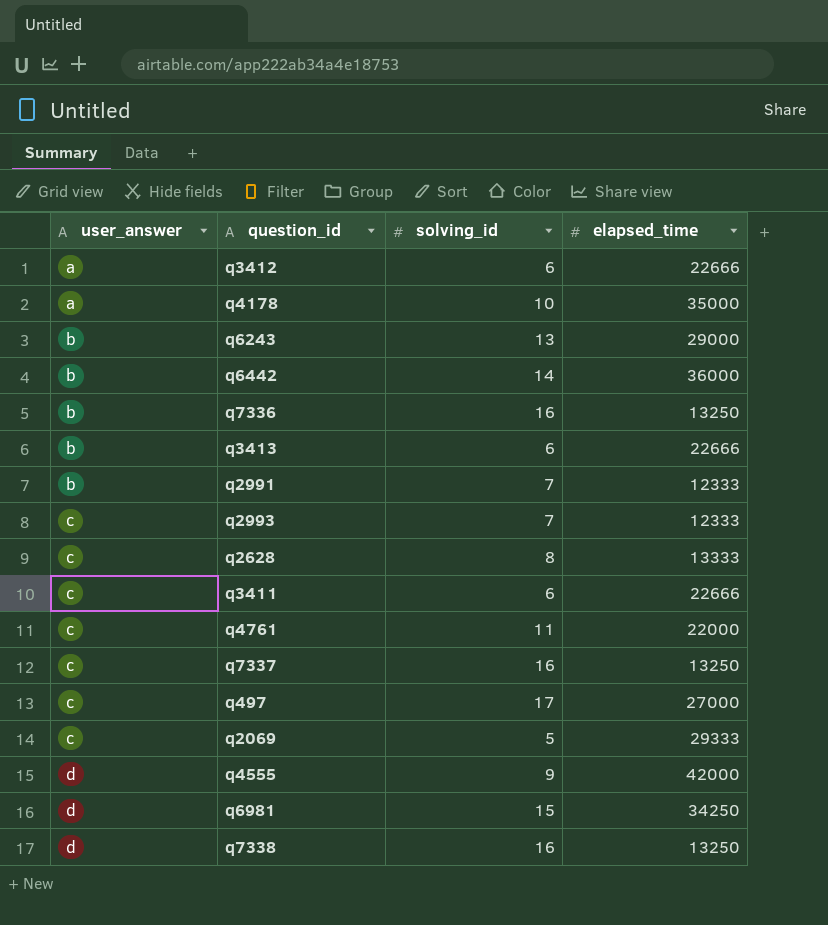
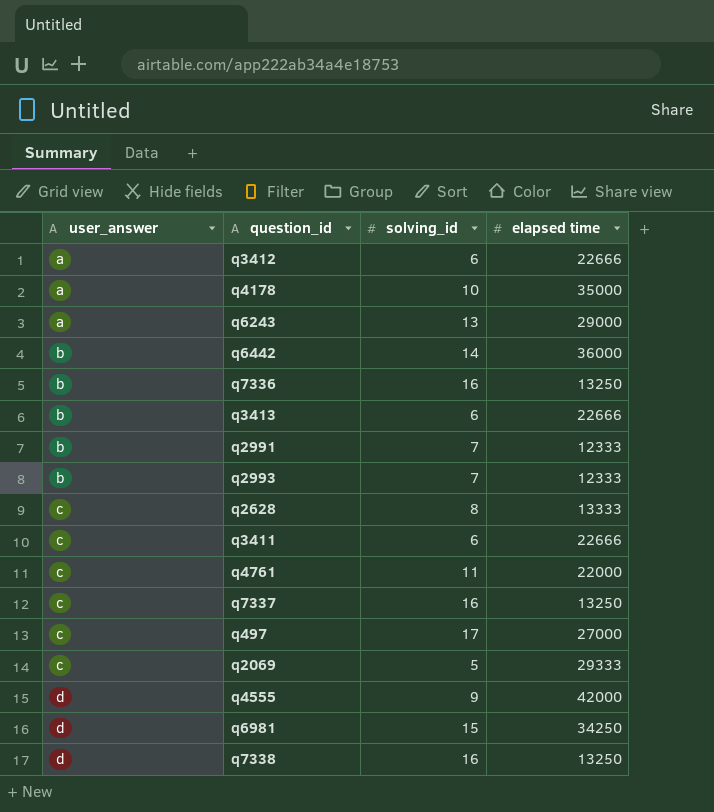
column name: elapsed_time -> elapsed time
q6243 | user_answer: b -> a
q2993 | user_answer: c -> b

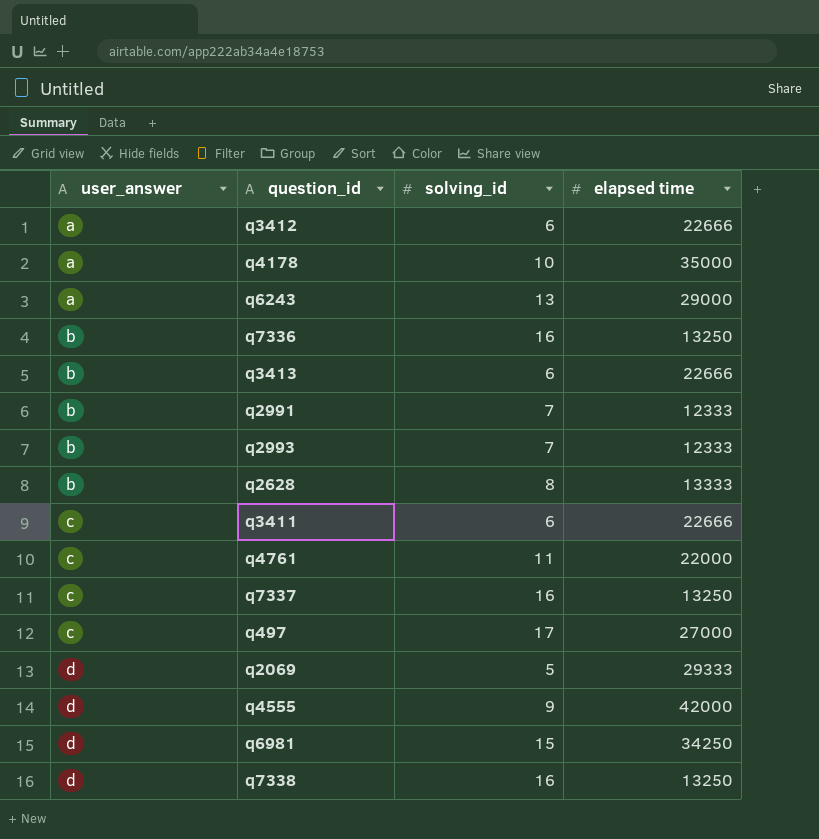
row q6442: b | 14 | 36000 -> none
q2628 | user_answer: c -> b
q2069 | user_answer: c -> d

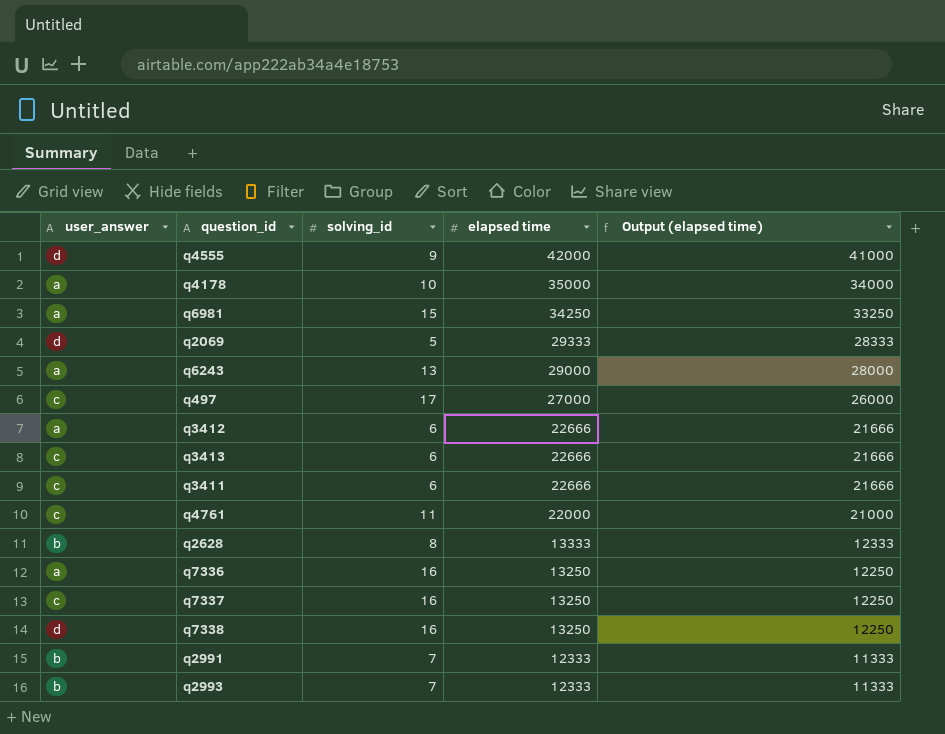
row order: user_answer ascending -> elapsed time descending
column Output (elapsed time) | formula: none -> [elapsed time] - 1000
q6981 | user_answer: d -> a
q3413 | user_answer: b -> c
q7336 | user_answer: b -> a

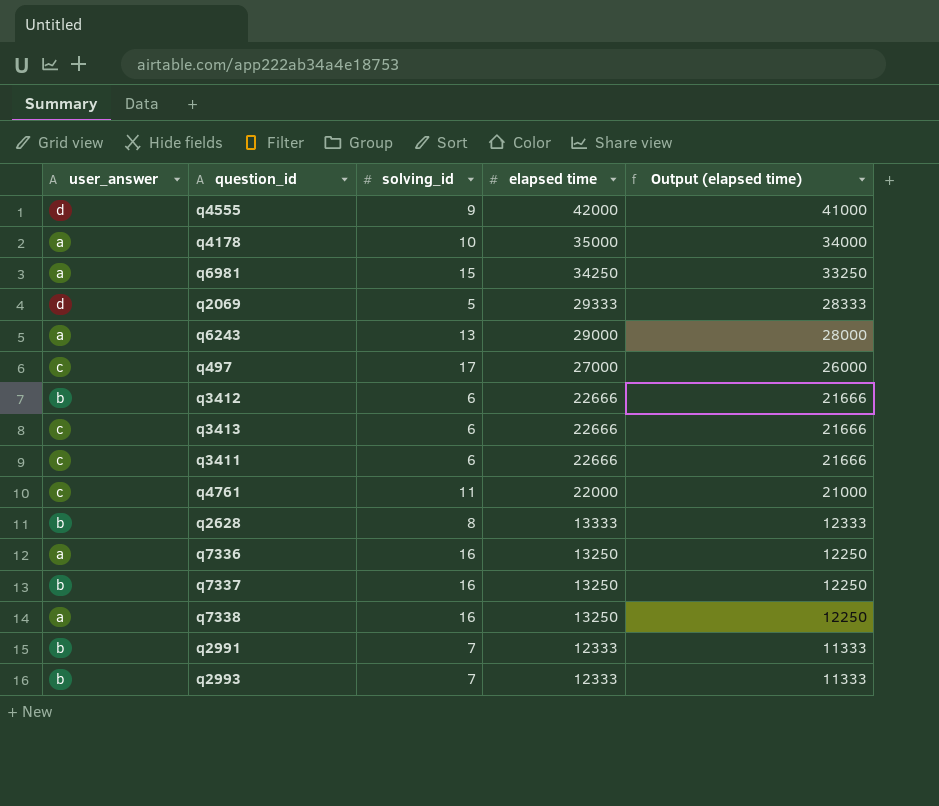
q3412 | user_answer: a -> b
q7337 | user_answer: c -> b
q7338 | user_answer: d -> a

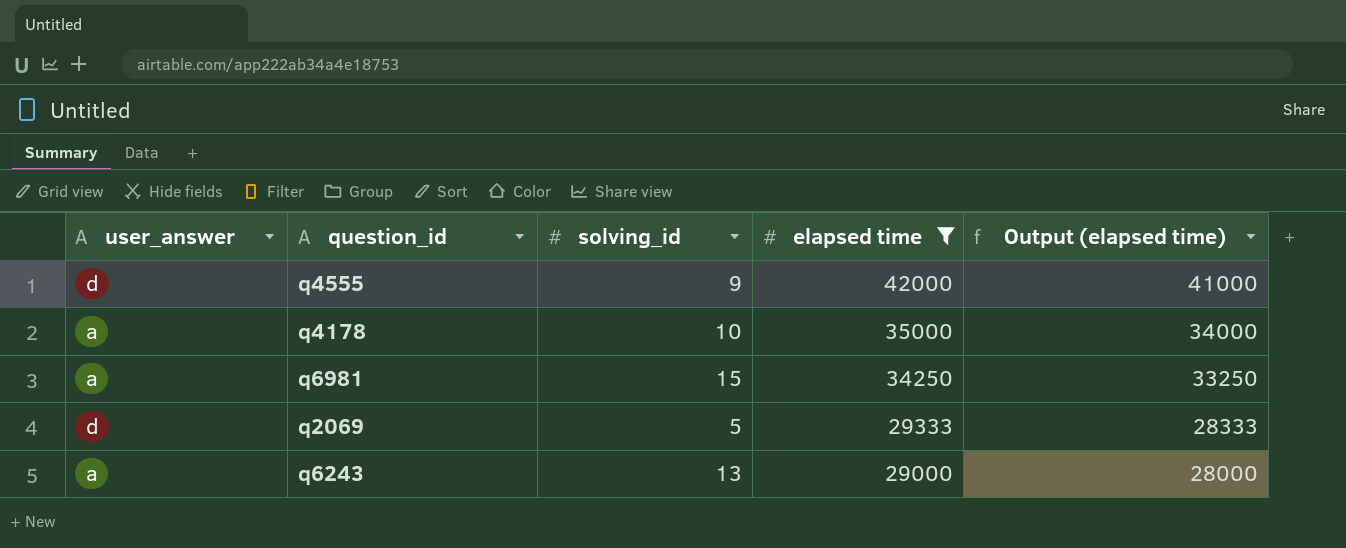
filter: none -> elapsed time >= 29000

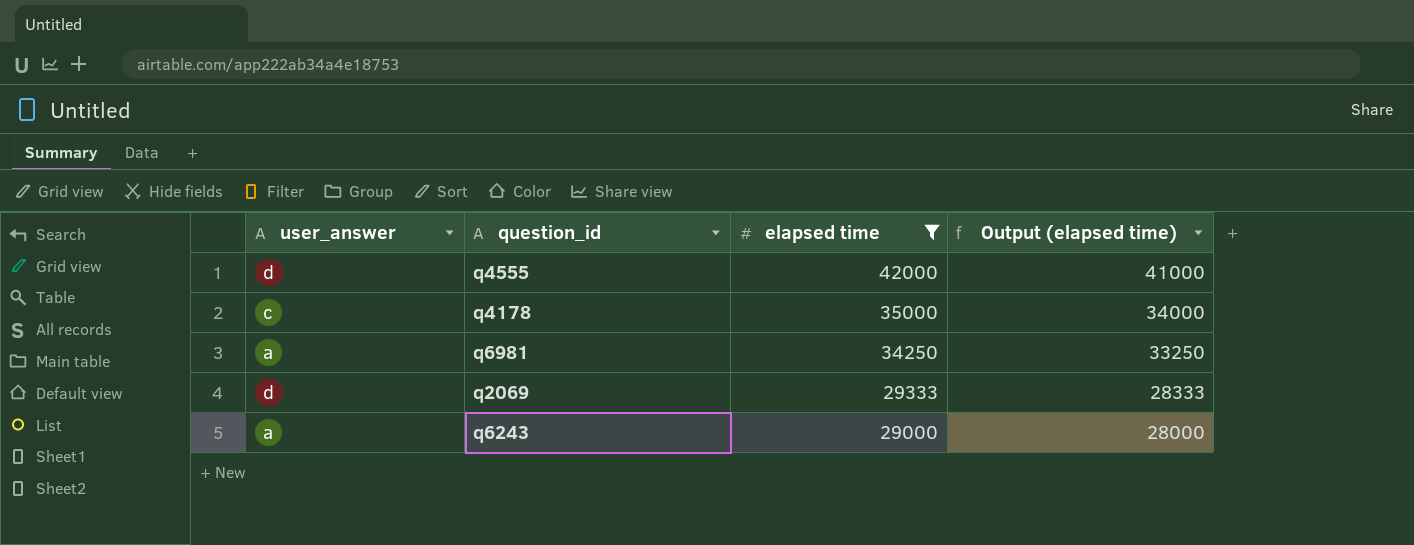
column solving_id | position: 3 -> none
q4178 | user_answer: a -> c

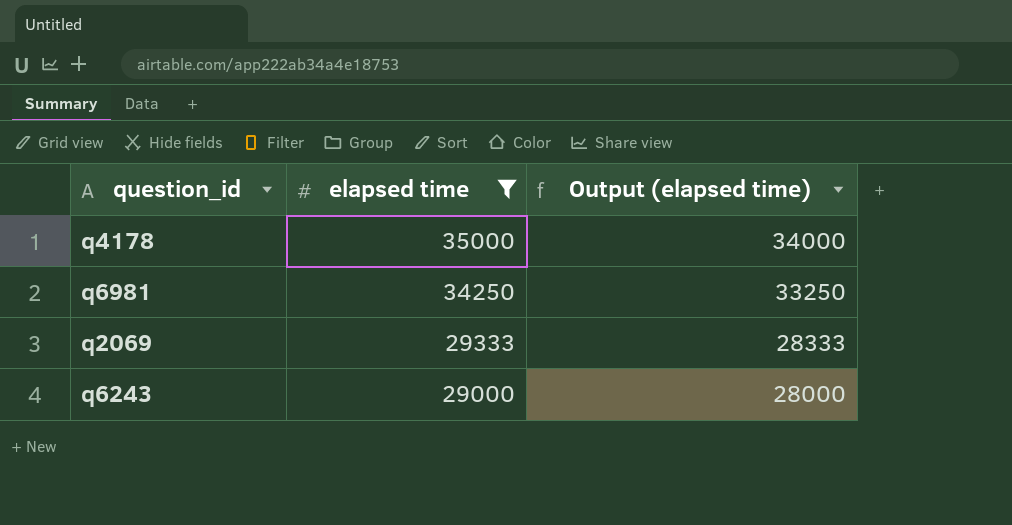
column user_answer | position: 1 -> none
row q4555: d | 42000 | 41000 -> none

